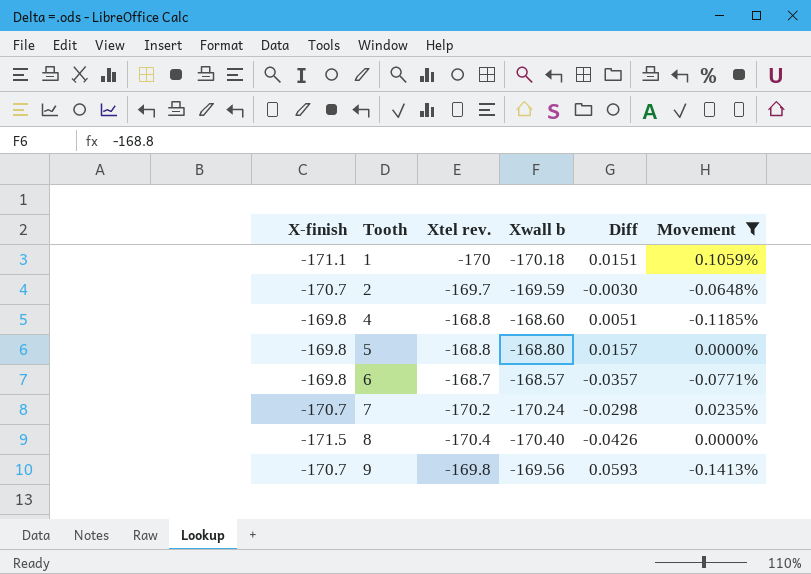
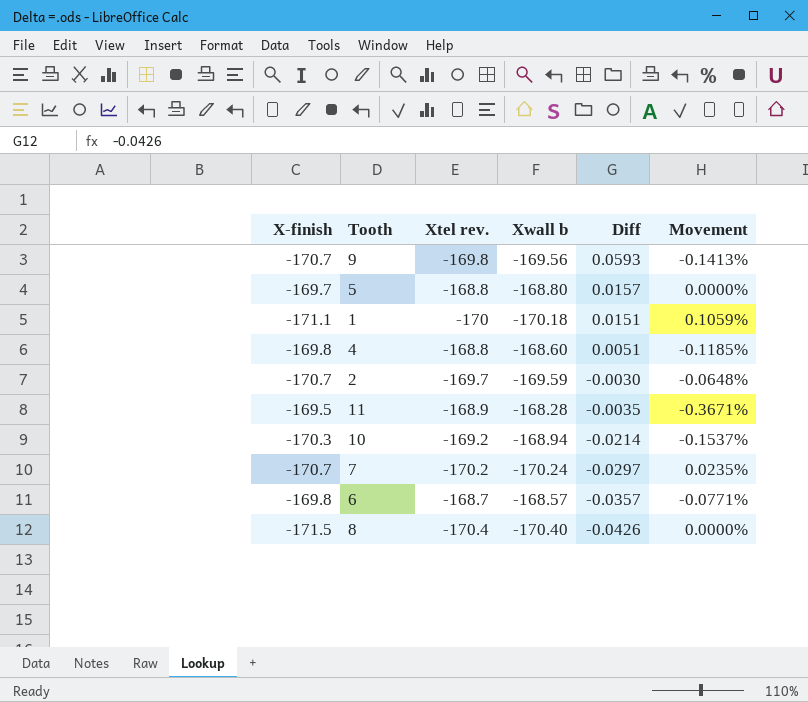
filter: Movement >= -0.1413% -> none
row order: Tooth ascending -> Diff descending
5 | X-finish: -169.8 -> -169.7
7 | Diff: -0.0298 -> -0.0297

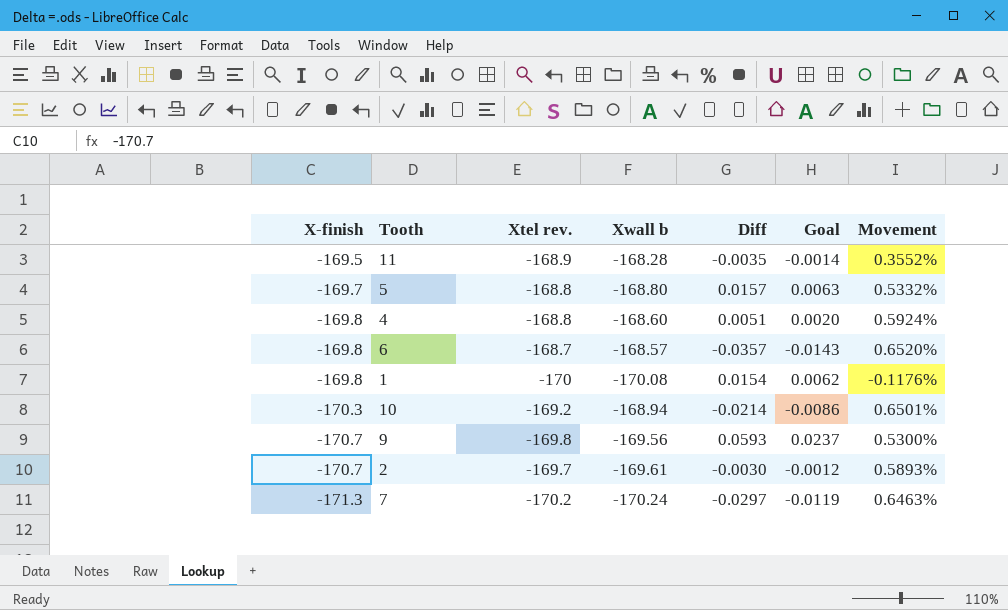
row order: Diff descending -> X-finish descending
column Goal | formula: none -> [Diff] * 0.4
column Movement | formula: ([Xwall b] - [Xtel rev.]) / [Xtel rev.] -> ([X-finish] - [Xtel rev.]) / [Xtel rev.]
row 8: -171.5 | -170.4 | -170.40 | -0.0426 | 0.0000% -> none
1 | X-finish: -171.1 -> -169.8
1 | Xwall b: -170.18 -> -170.08
1 | Diff: 0.0151 -> 0.0154
2 | Xwall b: -169.59 -> -169.61
7 | X-finish: -170.7 -> -171.3

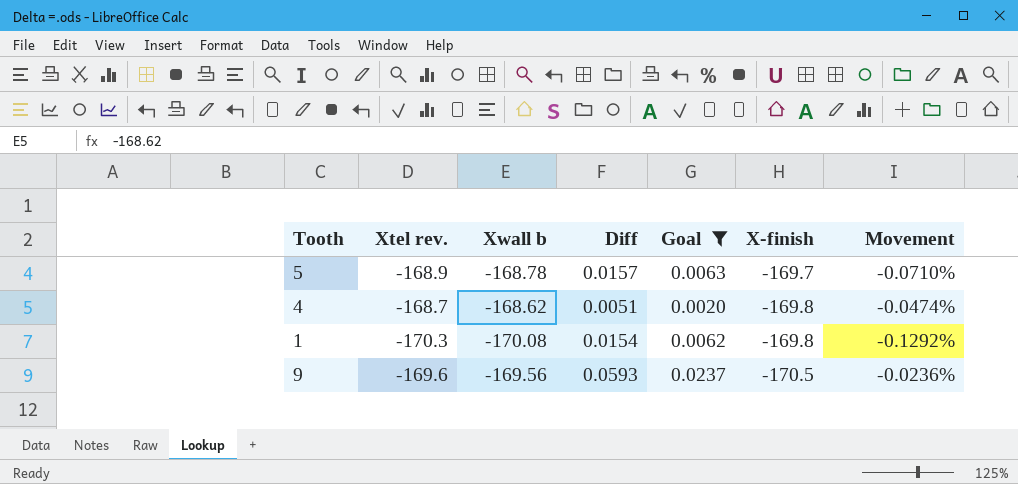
filter: none -> Goal >= 0.0020
column X-finish | position: 1 -> 6
column Movement | formula: ([X-finish] - [Xtel rev.]) / [Xtel rev.] -> ([Xwall b] - [Xtel rev.]) / [Xtel rev.]
5 | Xtel rev.: -168.8 -> -168.9
5 | Xwall b: -168.80 -> -168.78
4 | Xtel rev.: -168.8 -> -168.7
4 | Xwall b: -168.60 -> -168.62
1 | Xtel rev.: -170 -> -170.3
9 | Xtel rev.: -169.8 -> -169.6
9 | X-finish: -170.7 -> -170.5

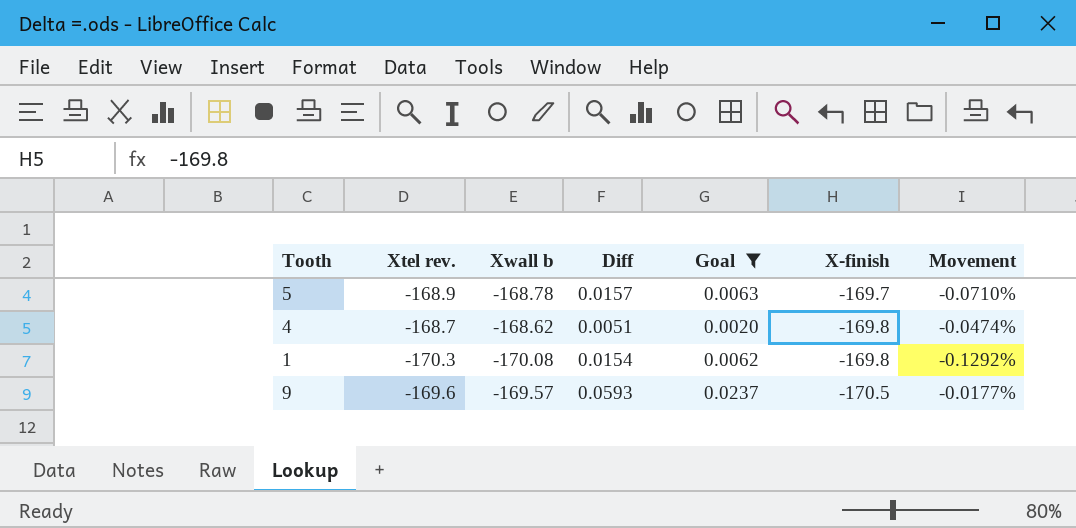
9 | Xwall b: -169.56 -> -169.57
9 | Movement: -0.0236% -> -0.0177%

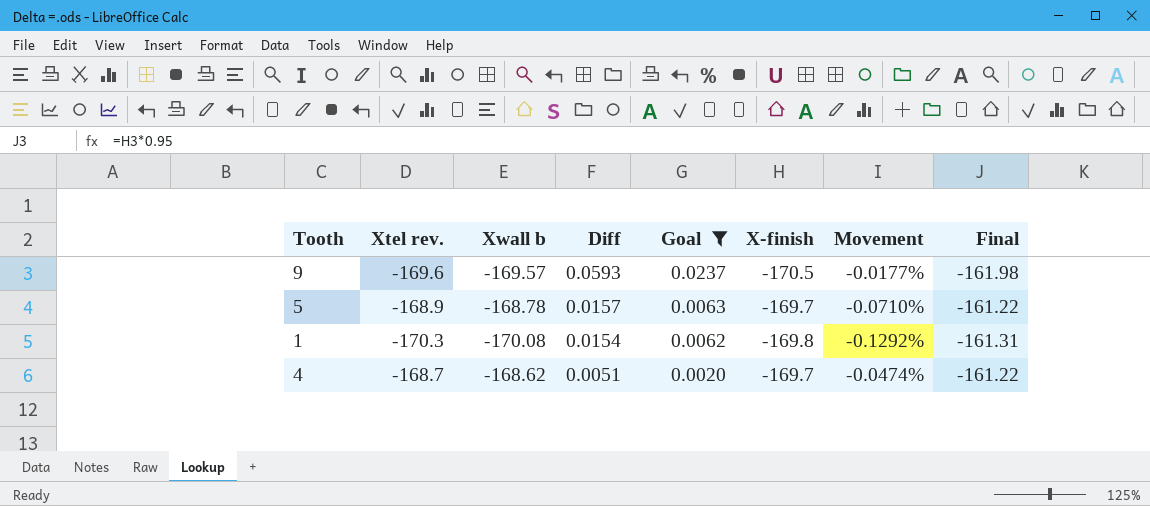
row order: X-finish descending -> Diff descending
column Final | formula: none -> [X-finish] * 0.95
4 | X-finish: -169.8 -> -169.7

